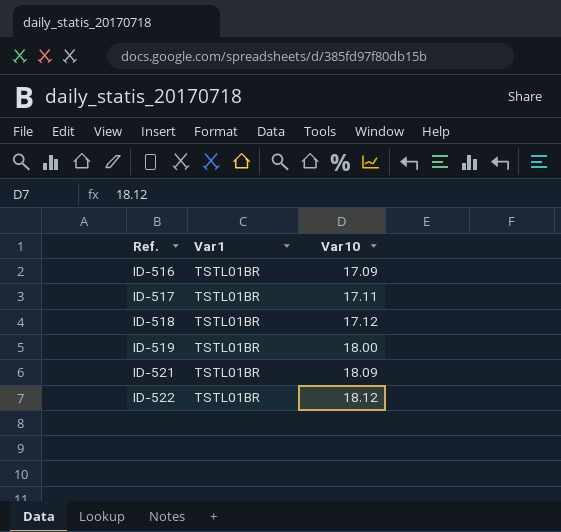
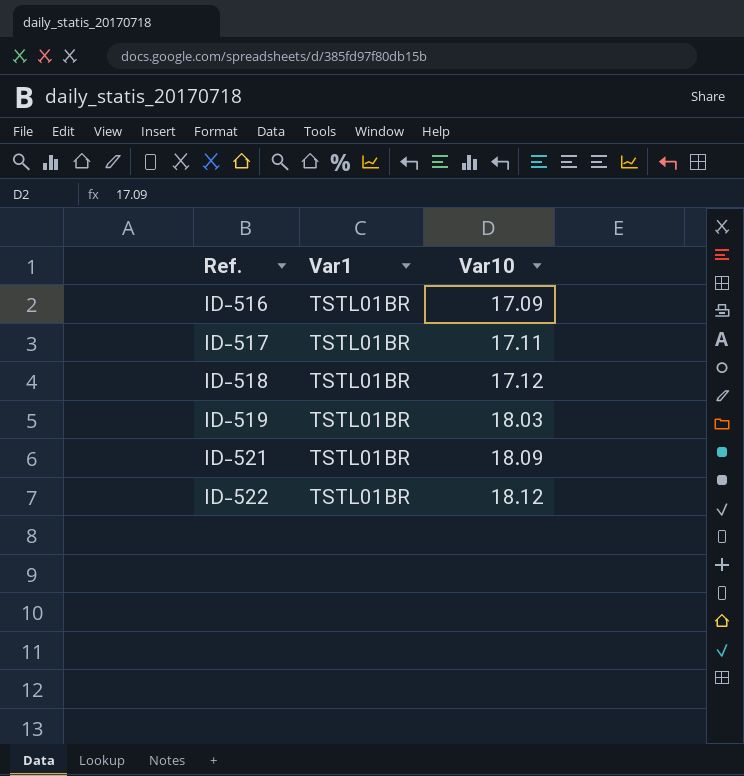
ID-519 | Var10: 18.00 -> 18.03

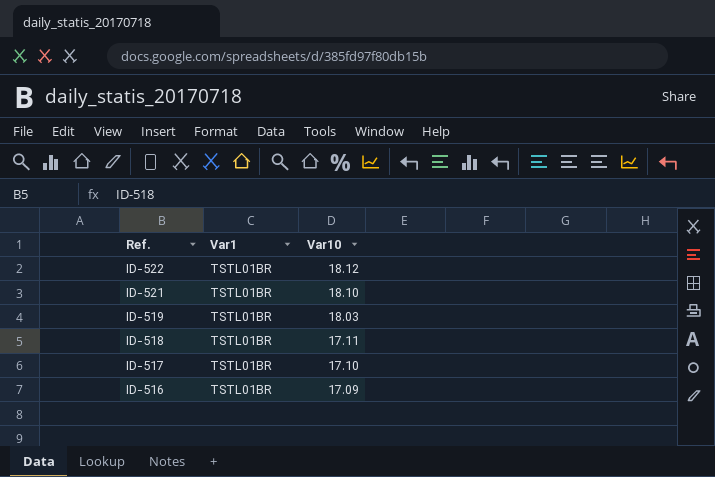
row order: Ref. ascending -> Ref. descending
ID-521 | Var10: 18.09 -> 18.10
ID-518 | Var10: 17.12 -> 17.11
ID-517 | Var10: 17.11 -> 17.10

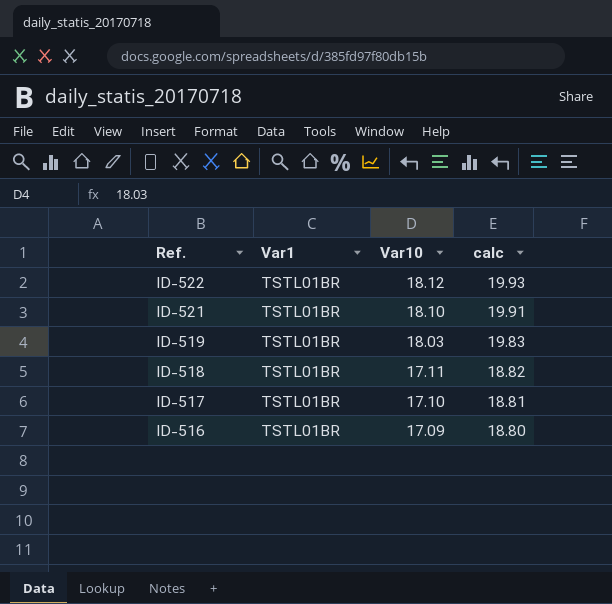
column calc | formula: none -> [Var10] * 1.1

